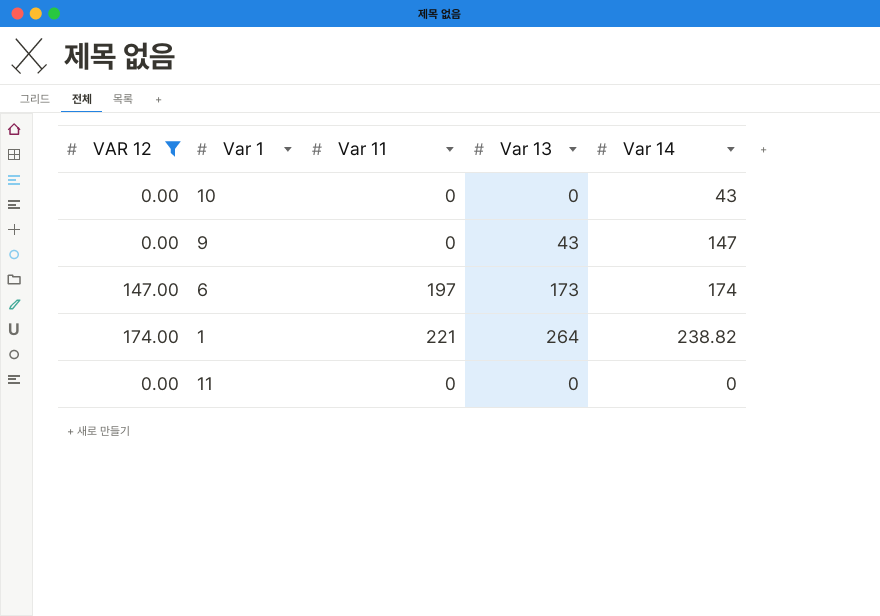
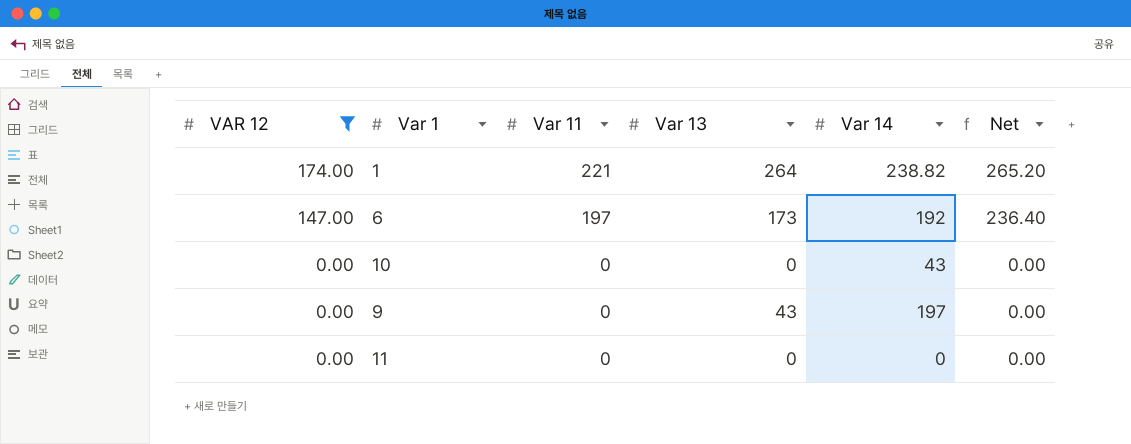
row order: none -> VAR 12 descending
column Net | formula: none -> [Var 11] * 1.2
6 | Var 14: 174 -> 192
9 | Var 14: 147 -> 197

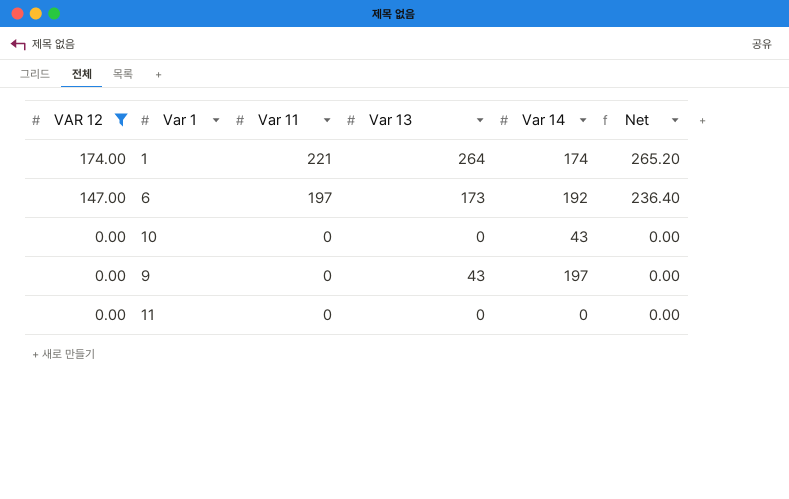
1 | Var 14: 238.82 -> 174

